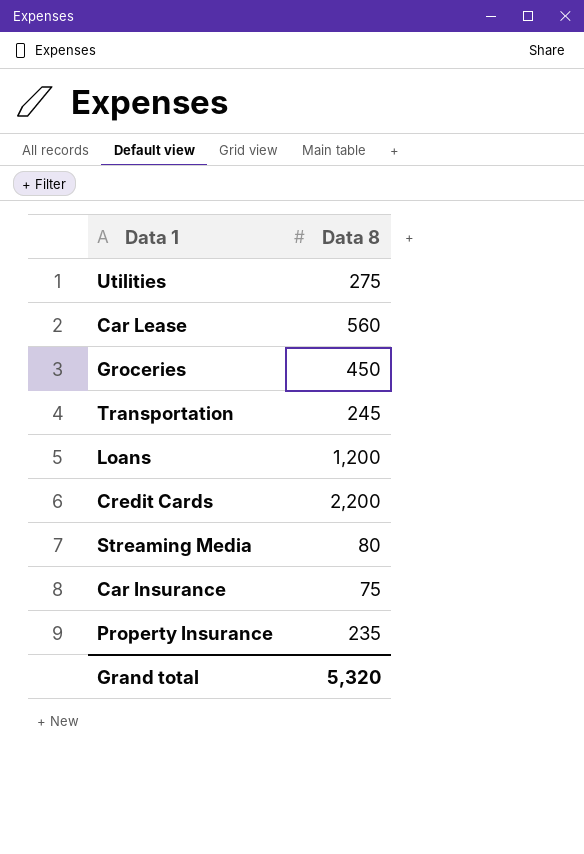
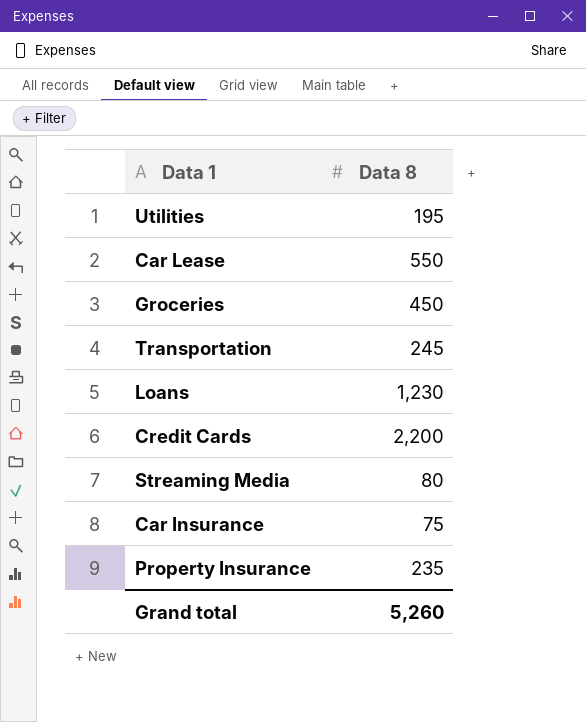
Utilities | Data 8: 275 -> 195
Car Lease | Data 8: 560 -> 550
Loans | Data 8: 1,200 -> 1,230
Grand total | Data 8: 5,320 -> 5,260

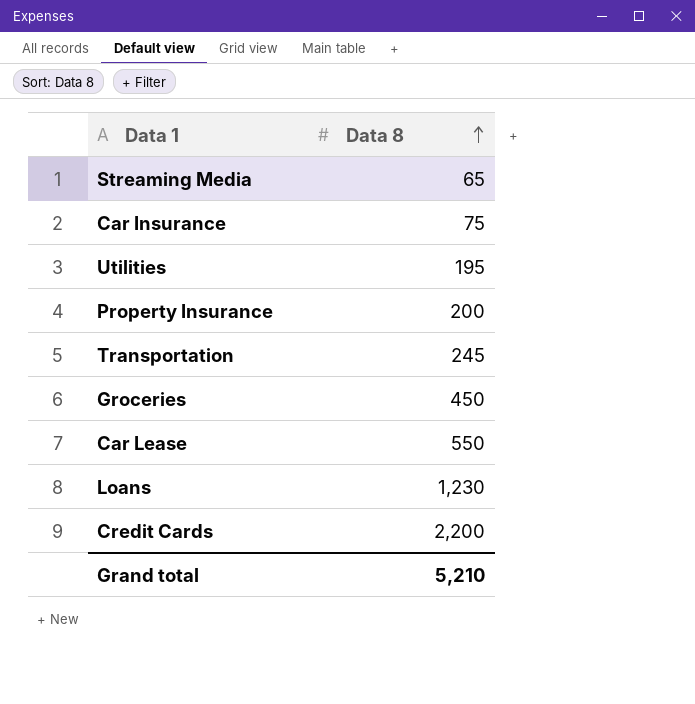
row order: none -> Data 8 ascending
Streaming Media | Data 8: 80 -> 65
Property Insurance | Data 8: 235 -> 200
Grand total | Data 8: 5,260 -> 5,210

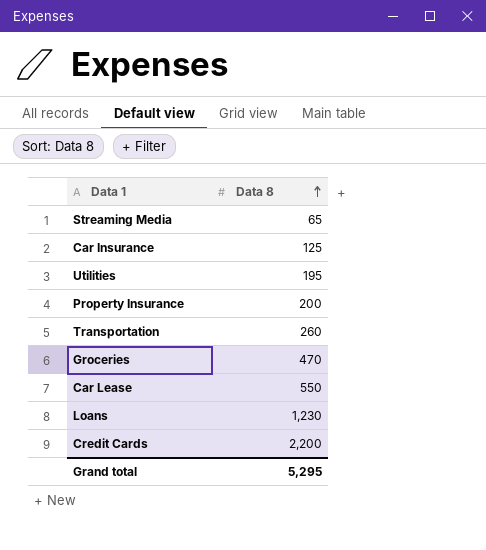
Car Insurance | Data 8: 75 -> 125
Transportation | Data 8: 245 -> 260
Groceries | Data 8: 450 -> 470
Grand total | Data 8: 5,210 -> 5,295

